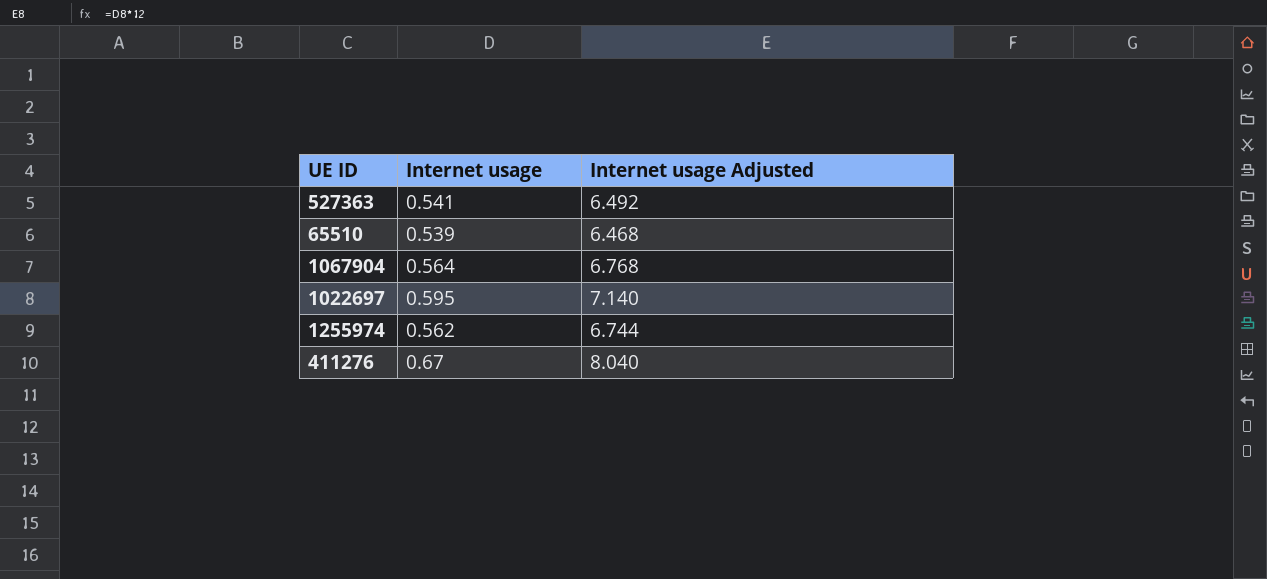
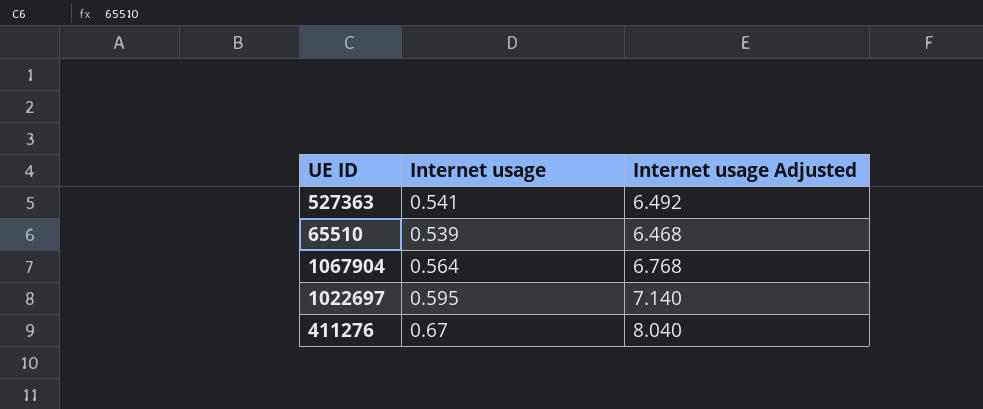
row 1255974: 0.562 | 6.744 -> none

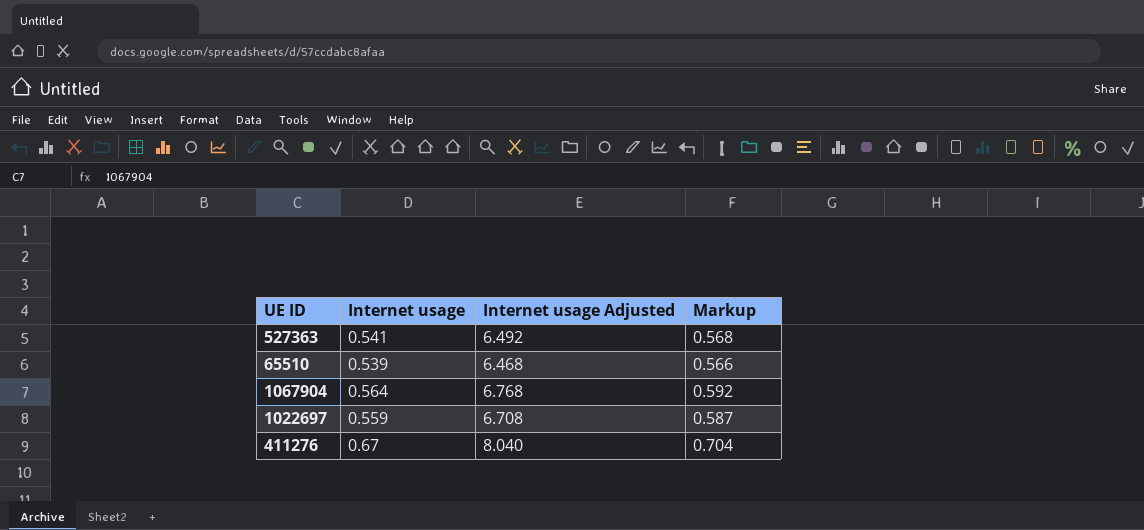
column Markup | formula: none -> [Internet usage] * 1.05
1022697 | Internet usage: 0.595 -> 0.559
1022697 | Internet usage Adjusted: 7.140 -> 6.708

